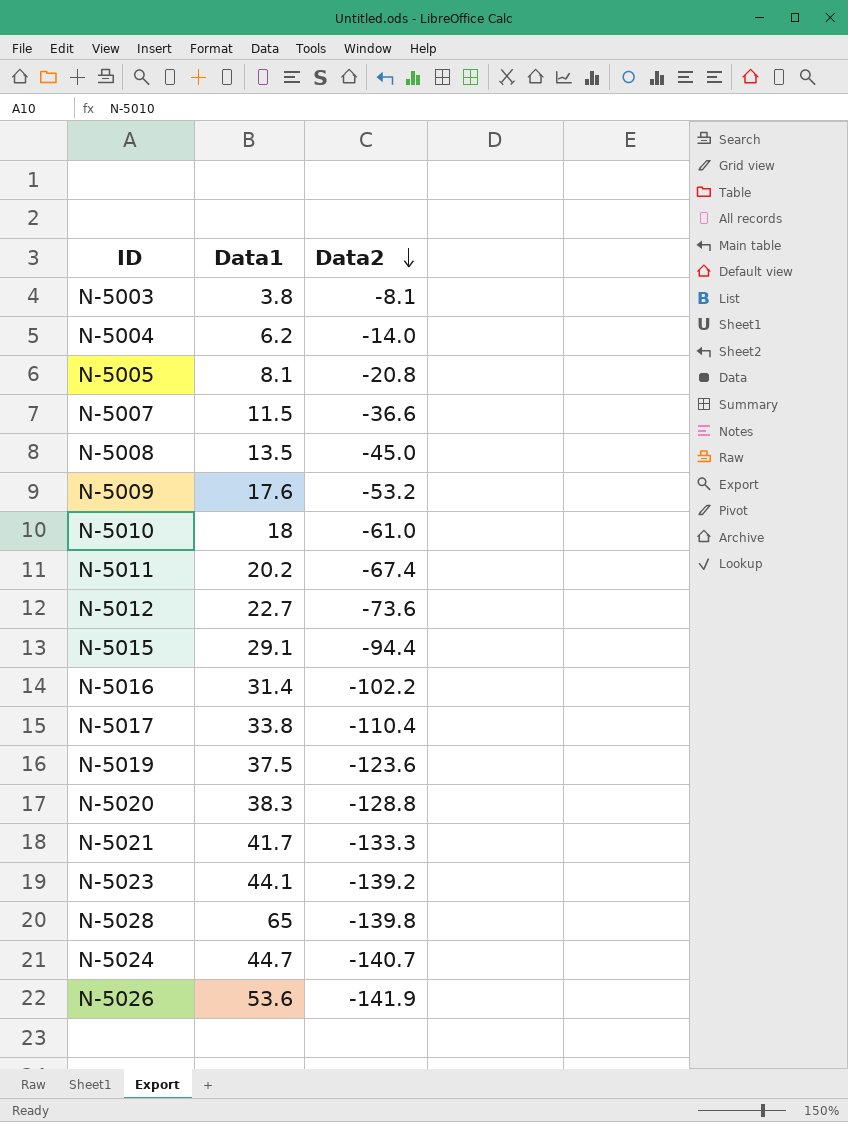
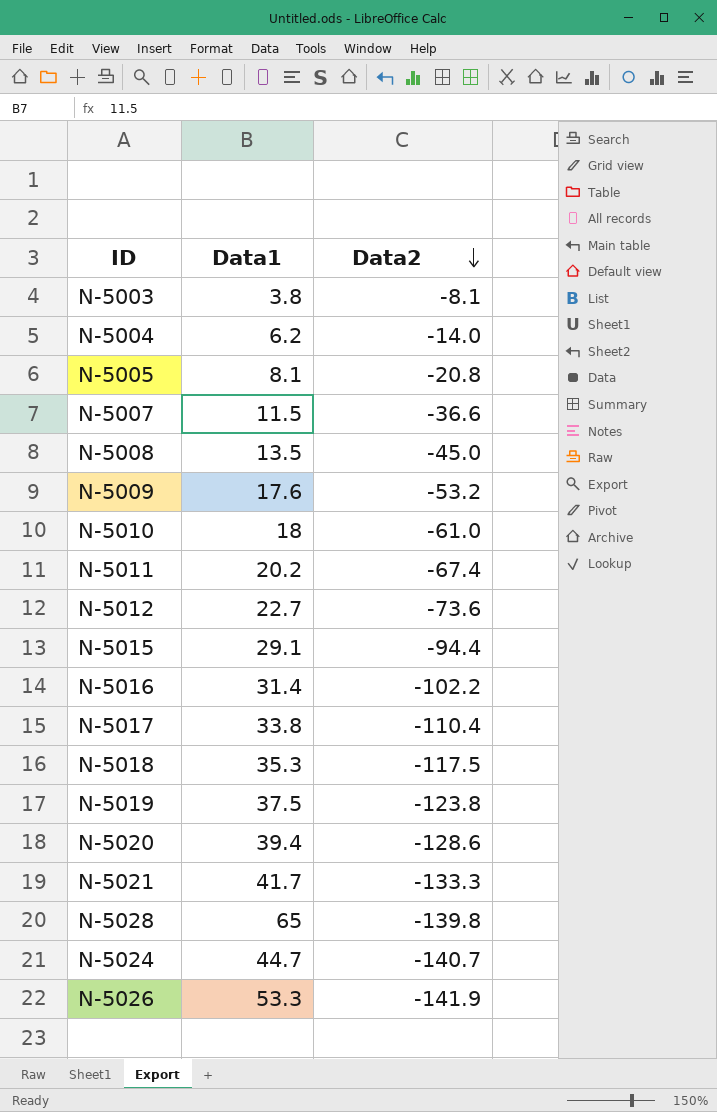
row N-5023: 44.1 | -139.2 -> none
row N-5018: none -> 35.3 | -117.5
N-5019 | Data2: -123.6 -> -123.8
N-5020 | Data1: 38.3 -> 39.4
N-5020 | Data2: -128.8 -> -128.6
N-5026 | Data1: 53.6 -> 53.3

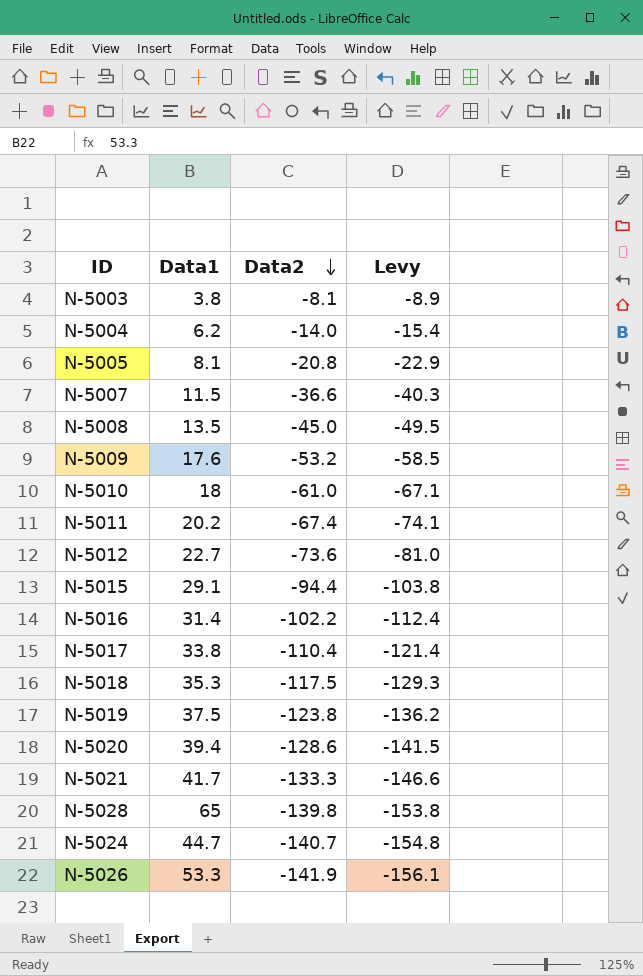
column Levy | formula: none -> [Data2] * 1.1

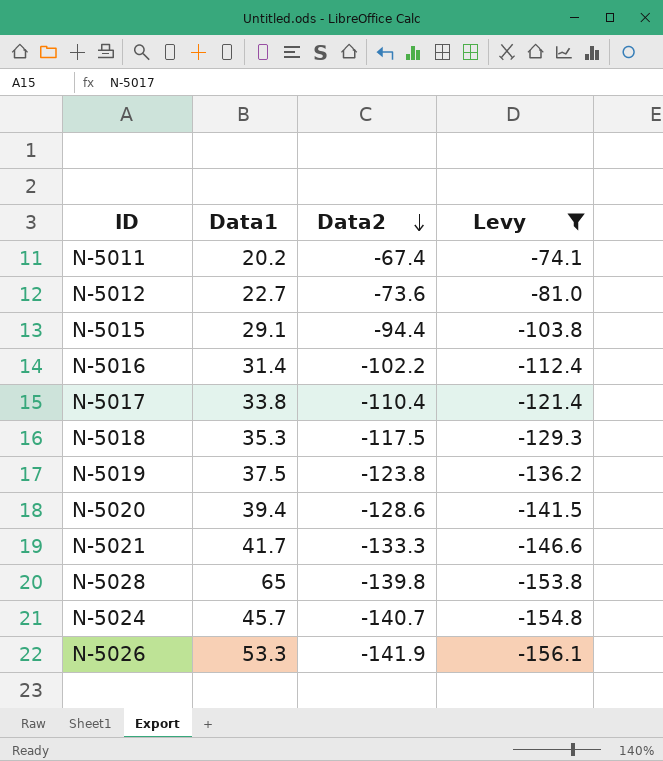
filter: none -> Levy <= -74.1
N-5024 | Data1: 44.7 -> 45.7

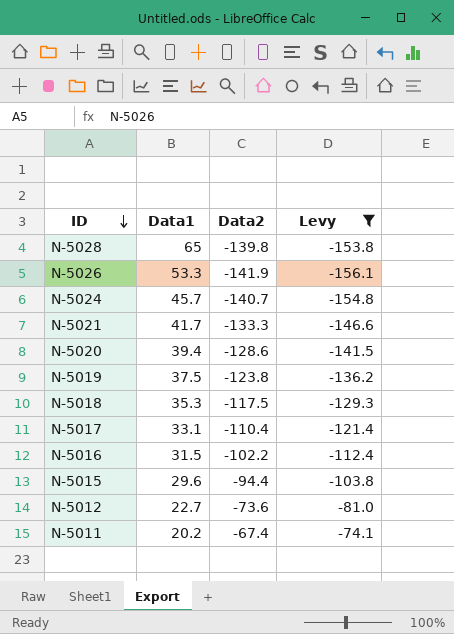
row order: Data2 descending -> ID descending
N-5017 | Data1: 33.8 -> 33.1
N-5016 | Data1: 31.4 -> 31.5
N-5015 | Data1: 29.1 -> 29.6

